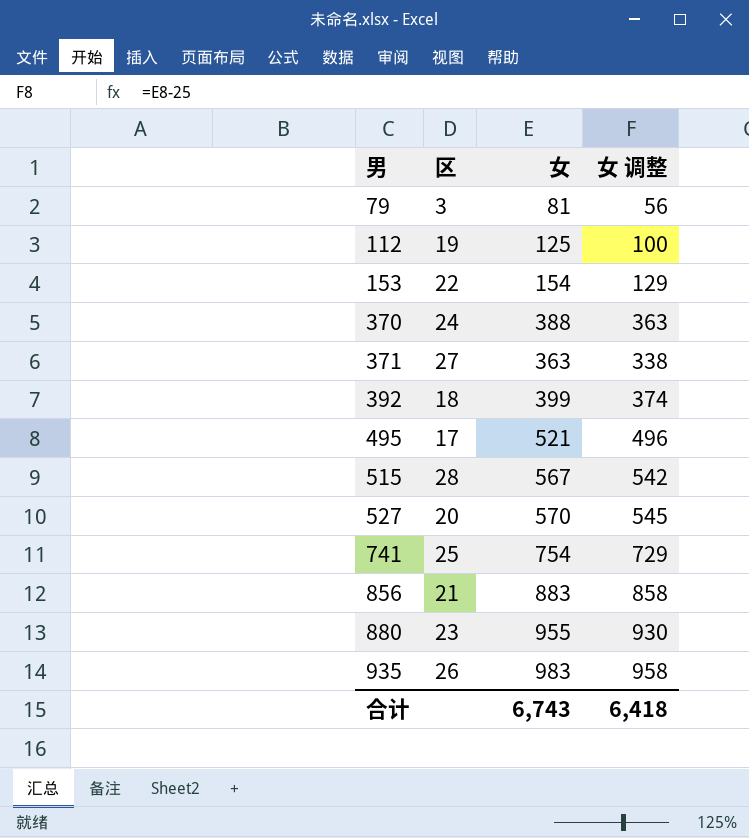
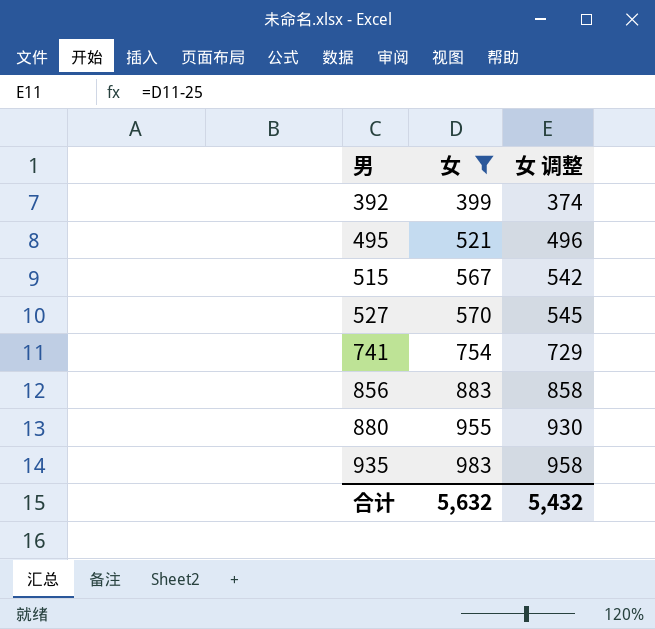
filter: none -> 女 >= 399
column 区 | position: 2 -> none
合计 | 女: 6,743 -> 5,632
合计 | 女 调整: 6,418 -> 5,432

